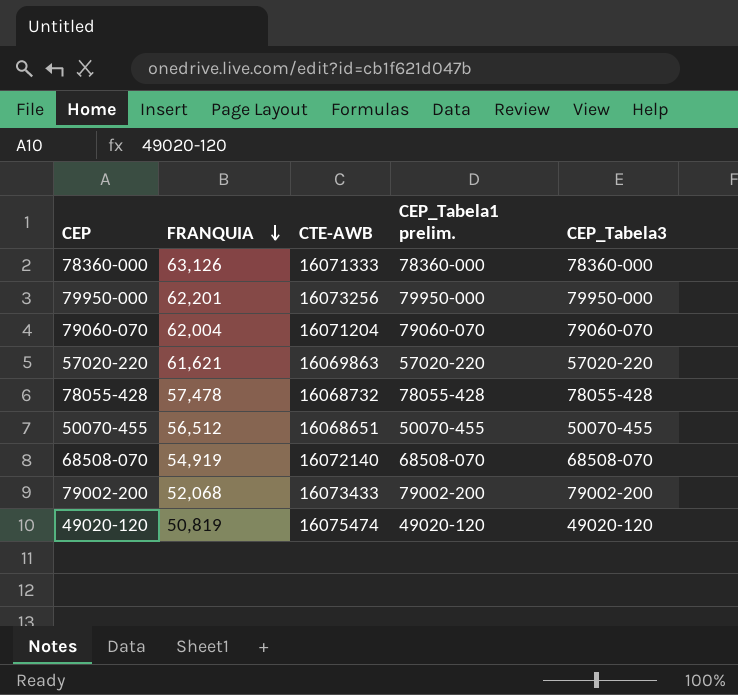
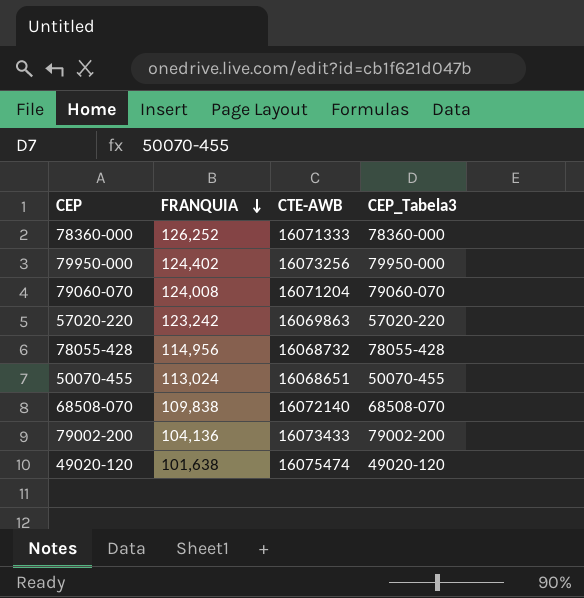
column CEP_Tabela1 prelim. | position: 4 -> none
78360-000 | FRANQUIA: 63,126 -> 126,252
79950-000 | FRANQUIA: 62,201 -> 124,402
79060-070 | FRANQUIA: 62,004 -> 124,008
57020-220 | FRANQUIA: 61,621 -> 123,242
78055-428 | FRANQUIA: 57,478 -> 114,956
50070-455 | FRANQUIA: 56,512 -> 113,024
68508-070 | FRANQUIA: 54,919 -> 109,838
79002-200 | FRANQUIA: 52,068 -> 104,136
49020-120 | FRANQUIA: 50,819 -> 101,638

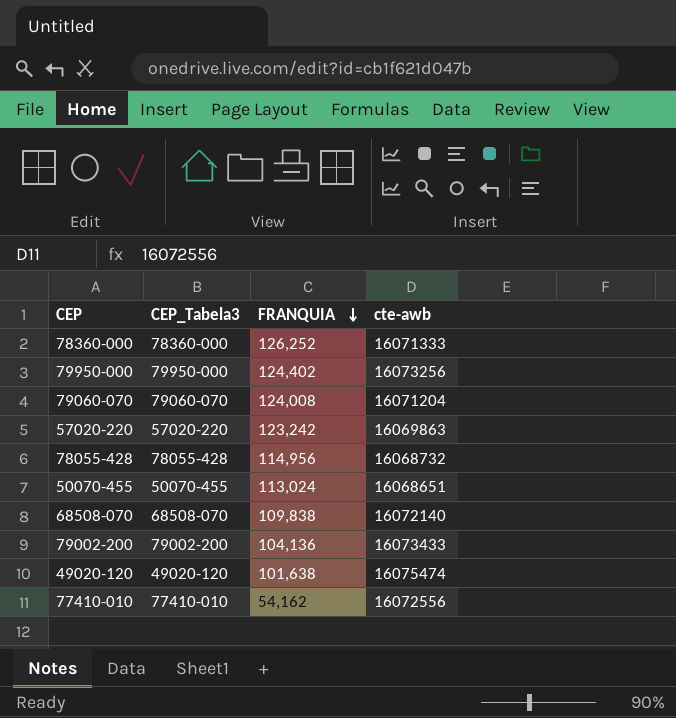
column CEP_Tabela3 | position: 4 -> 2
column name: CTE-AWB -> cte-awb
row 77410-010: none -> 77410-010 | 54,162 | 16072556

